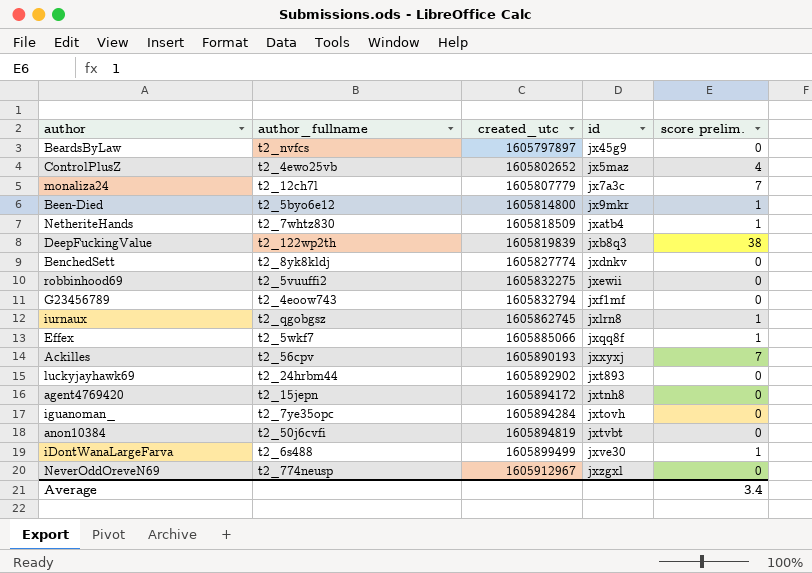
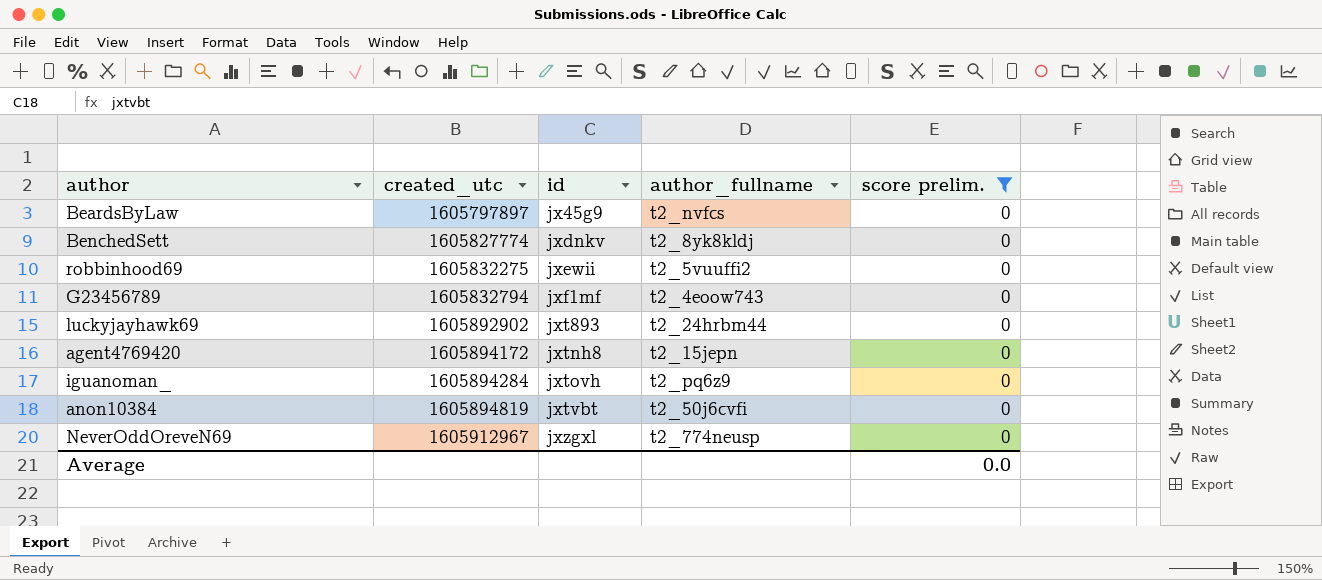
filter: none -> score prelim. = 0
column author_fullname | position: 2 -> 4
iguanoman_ | author_fullname: t2_7ye35opc -> t2_pq6z9
Average | score prelim.: 3.4 -> 0.0

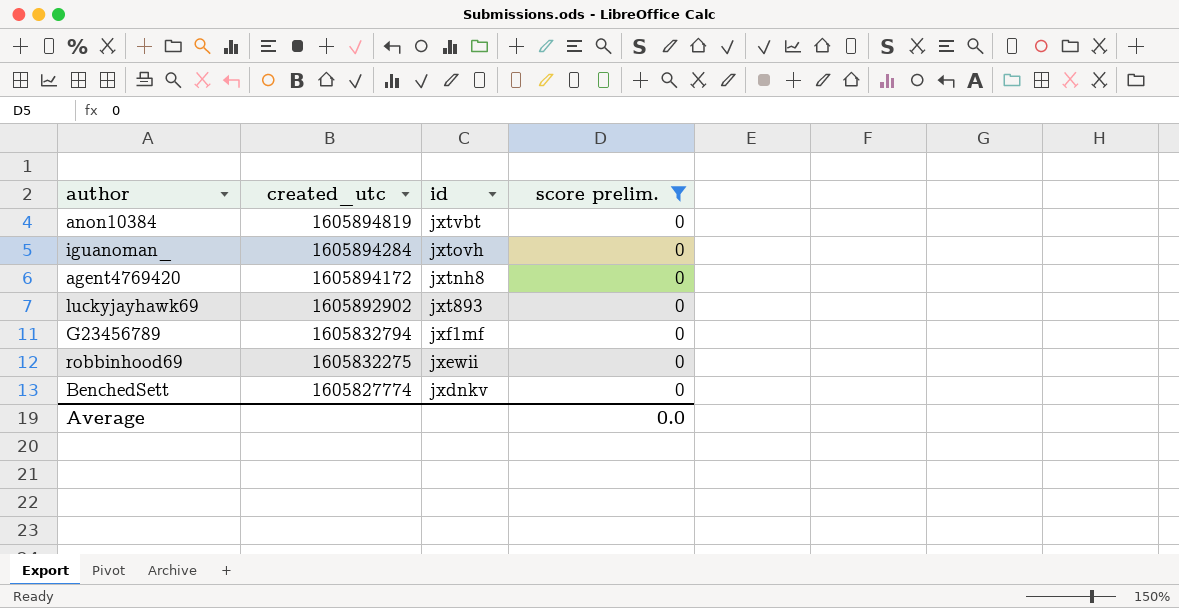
row order: created_utc ascending -> created_utc descending
column author_fullname | position: 4 -> none
row BeardsByLaw: 1605797897 | jx45g9 | t2_nvfcs | 0 -> none
row NeverOddOreveN69: 1605912967 | jxzgxl | t2_774neusp | 0 -> none

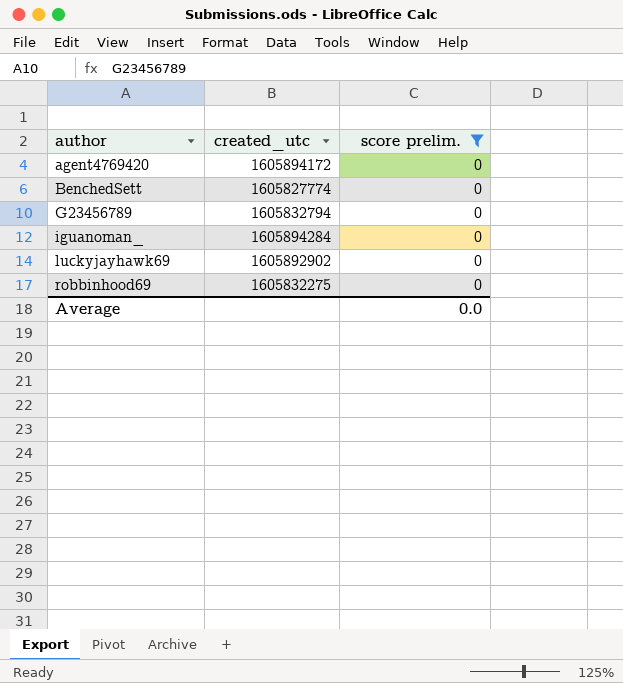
row order: created_utc descending -> author ascending
column id | position: 3 -> none
row anon10384: 1605894819 | jxtvbt | 0 -> none

